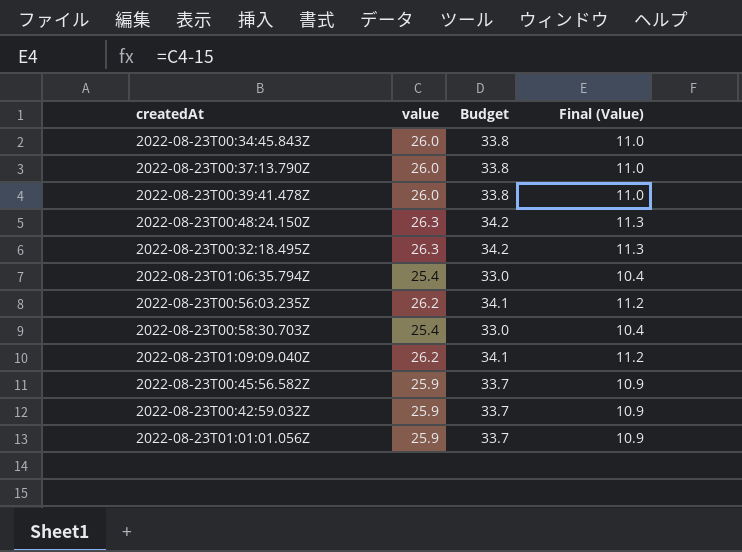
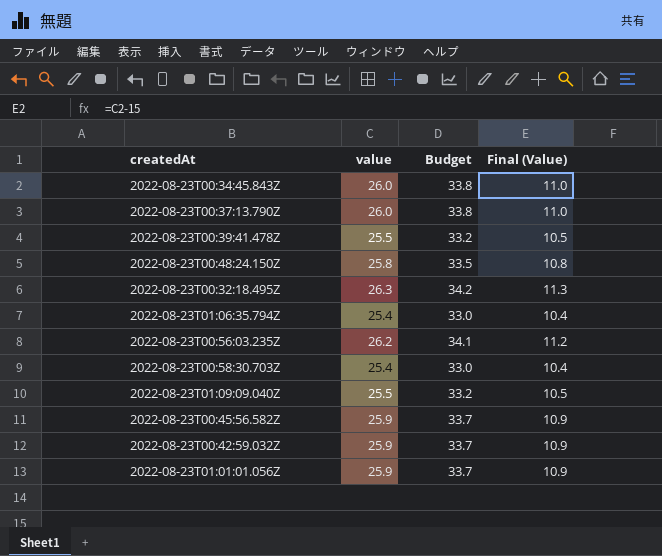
2022-08-23T00:39:41.478Z | value: 26.0 -> 25.5
2022-08-23T00:39:41.478Z | Budget: 33.8 -> 33.2
2022-08-23T00:39:41.478Z | Final (Value): 11.0 -> 10.5
2022-08-23T00:48:24.150Z | value: 26.3 -> 25.8
2022-08-23T00:48:24.150Z | Budget: 34.2 -> 33.5
2022-08-23T00:48:24.150Z | Final (Value): 11.3 -> 10.8
2022-08-23T01:09:09.040Z | value: 26.2 -> 25.5
2022-08-23T01:09:09.040Z | Budget: 34.1 -> 33.2
2022-08-23T01:09:09.040Z | Final (Value): 11.2 -> 10.5

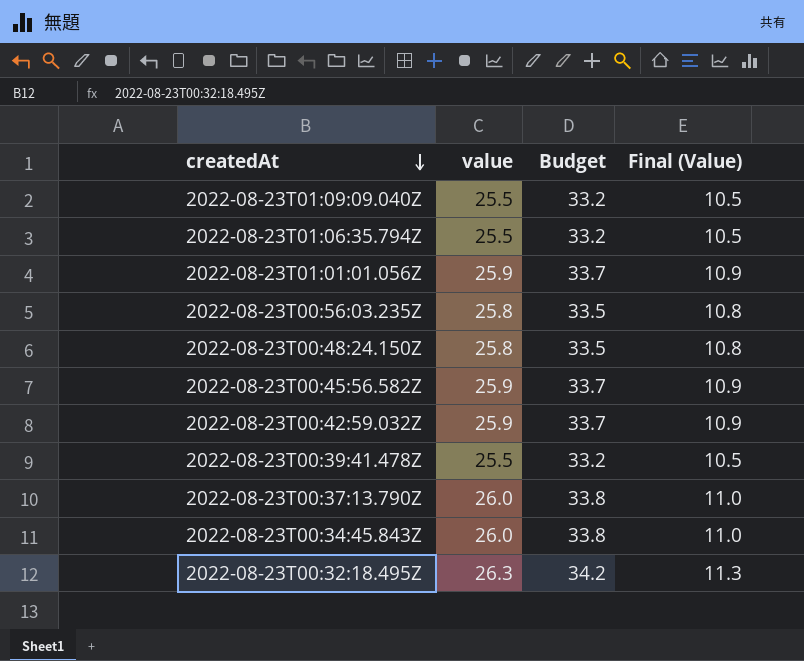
row order: none -> createdAt descending
row 2022-08-23T00:58:30.703Z: 25.4 | 33.0 | 10.4 -> none
2022-08-23T01:06:35.794Z | value: 25.4 -> 25.5
2022-08-23T01:06:35.794Z | Budget: 33.0 -> 33.2
2022-08-23T01:06:35.794Z | Final (Value): 10.4 -> 10.5
2022-08-23T00:56:03.235Z | value: 26.2 -> 25.8
2022-08-23T00:56:03.235Z | Budget: 34.1 -> 33.5
2022-08-23T00:56:03.235Z | Final (Value): 11.2 -> 10.8

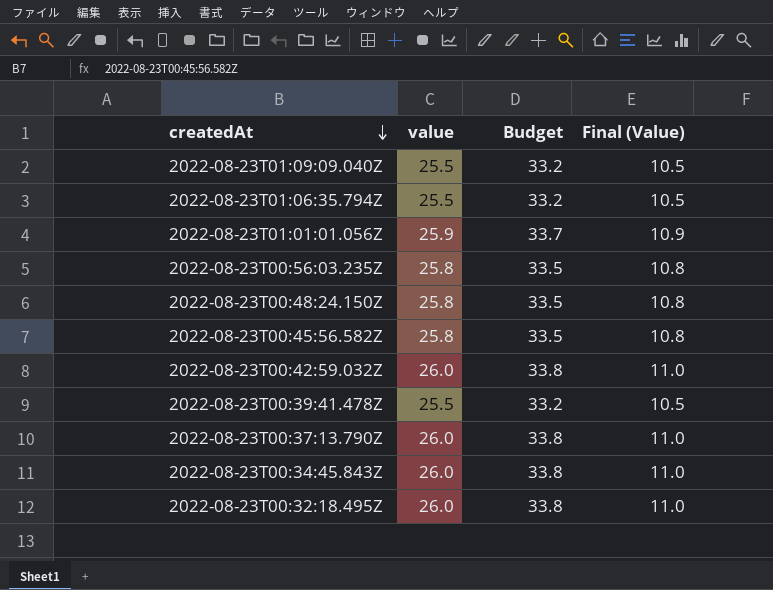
2022-08-23T00:45:56.582Z | value: 25.9 -> 25.8
2022-08-23T00:45:56.582Z | Budget: 33.7 -> 33.5
2022-08-23T00:45:56.582Z | Final (Value): 10.9 -> 10.8
2022-08-23T00:42:59.032Z | value: 25.9 -> 26.0
2022-08-23T00:42:59.032Z | Budget: 33.7 -> 33.8
2022-08-23T00:42:59.032Z | Final (Value): 10.9 -> 11.0
2022-08-23T00:32:18.495Z | value: 26.3 -> 26.0
2022-08-23T00:32:18.495Z | Budget: 34.2 -> 33.8
2022-08-23T00:32:18.495Z | Final (Value): 11.3 -> 11.0

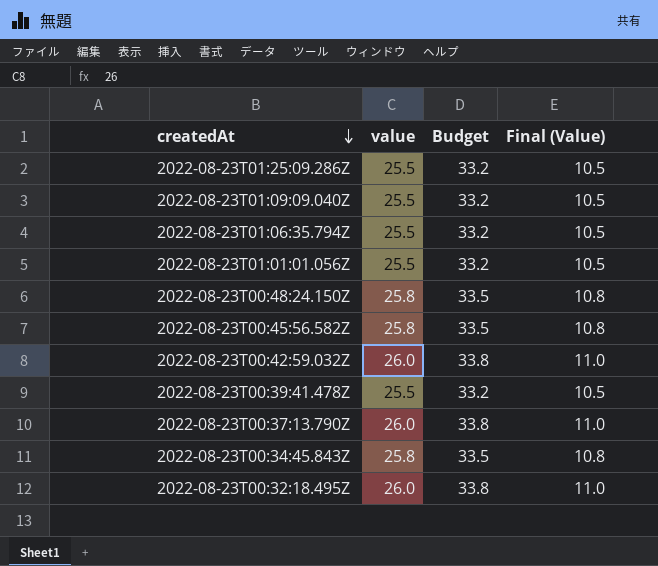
row 2022-08-23T00:56:03.235Z: 25.8 | 33.5 | 10.8 -> none
row 2022-08-23T01:25:09.286Z: none -> 25.5 | 33.2 | 10.5
2022-08-23T01:01:01.056Z | value: 25.9 -> 25.5
2022-08-23T01:01:01.056Z | Budget: 33.7 -> 33.2
2022-08-23T01:01:01.056Z | Final (Value): 10.9 -> 10.5
2022-08-23T00:34:45.843Z | value: 26.0 -> 25.8
2022-08-23T00:34:45.843Z | Budget: 33.8 -> 33.5
2022-08-23T00:34:45.843Z | Final (Value): 11.0 -> 10.8

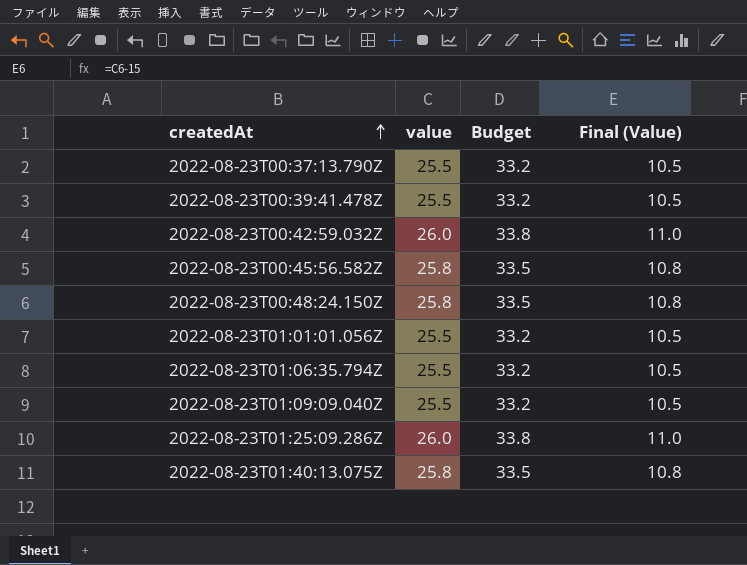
row order: createdAt descending -> createdAt ascending
row 2022-08-23T00:34:45.843Z: 25.8 | 33.5 | 10.8 -> none
row 2022-08-23T00:32:18.495Z: 26.0 | 33.8 | 11.0 -> none
2022-08-23T00:37:13.790Z | value: 26.0 -> 25.5
2022-08-23T00:37:13.790Z | Budget: 33.8 -> 33.2
2022-08-23T00:37:13.790Z | Final (Value): 11.0 -> 10.5
2022-08-23T01:25:09.286Z | value: 25.5 -> 26.0
2022-08-23T01:25:09.286Z | Budget: 33.2 -> 33.8
2022-08-23T01:25:09.286Z | Final (Value): 10.5 -> 11.0
row 2022-08-23T01:40:13.075Z: none -> 25.8 | 33.5 | 10.8

